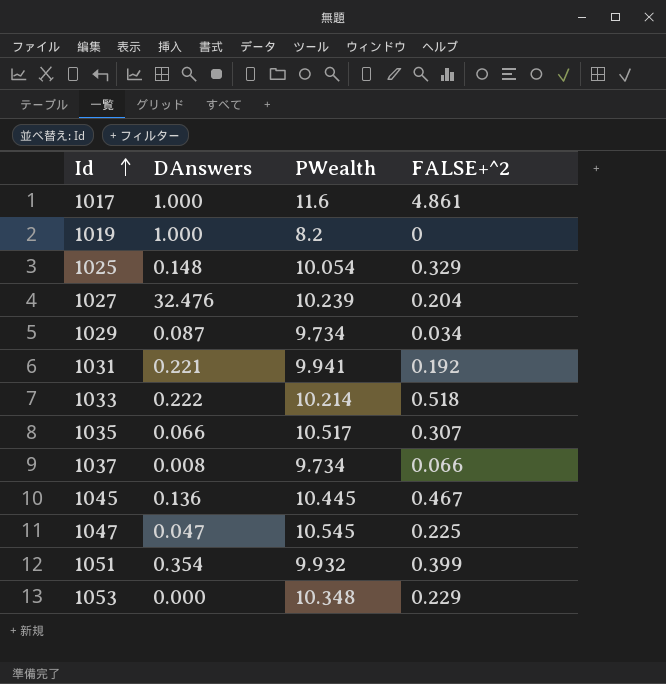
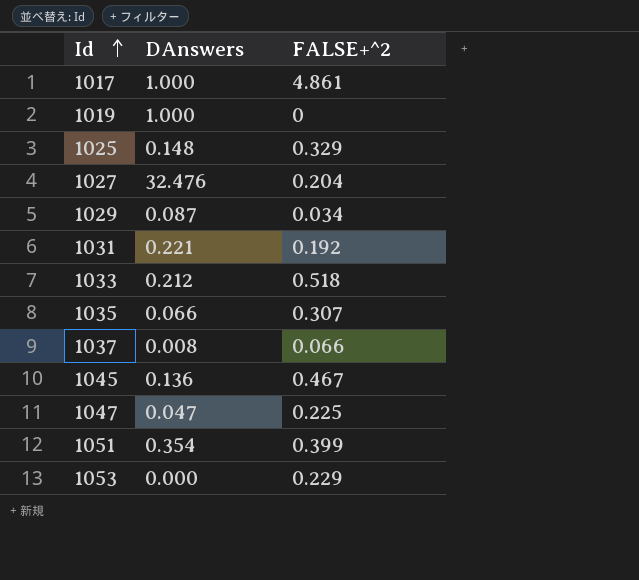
column PWealth | position: 3 -> none
1033 | DAnswers: 0.222 -> 0.212

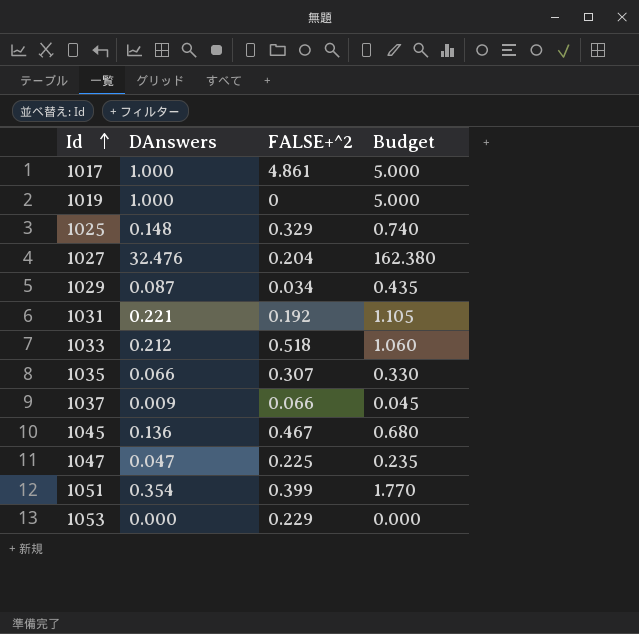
column Budget | formula: none -> [DAnswers] * 5
1037 | DAnswers: 0.008 -> 0.009

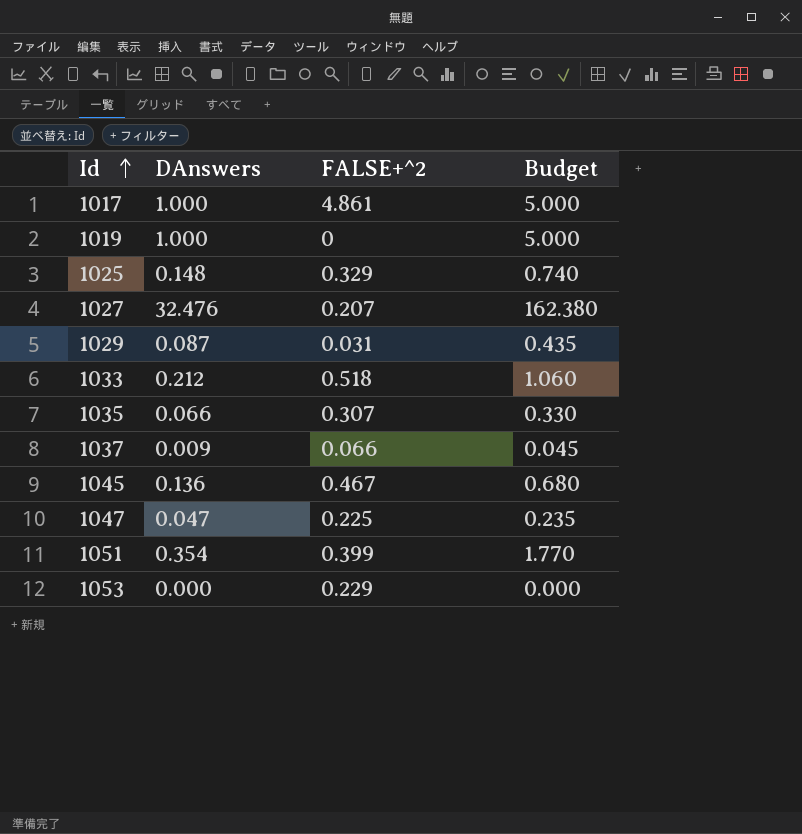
row 1031: 0.221 | 0.192 | 1.105 -> none
1027 | FALSE+^2: 0.204 -> 0.207
1029 | FALSE+^2: 0.034 -> 0.031

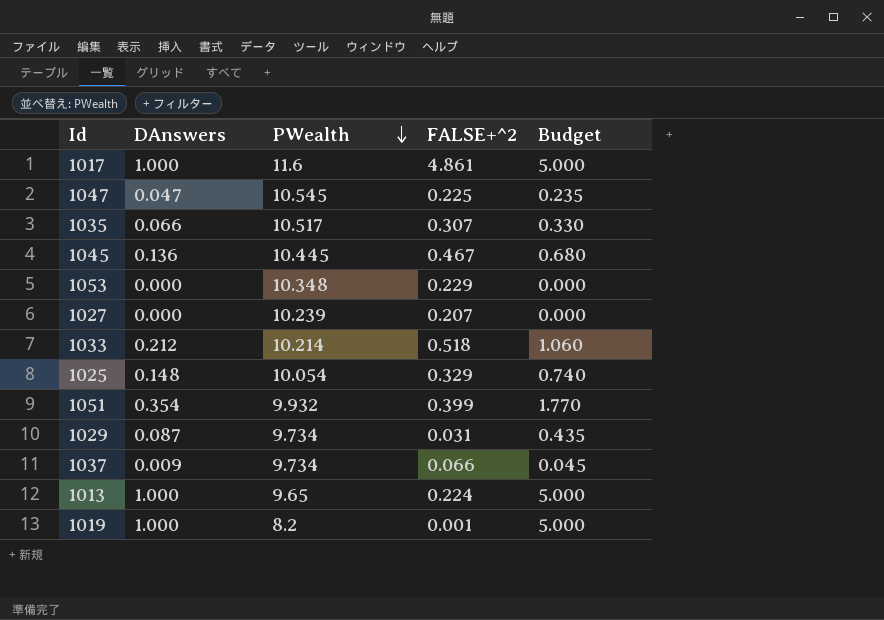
row order: Id ascending -> PWealth descending
column PWealth | position: none -> 3
1027 | DAnswers: 32.476 -> 0.000
1027 | Budget: 162.380 -> 0.000
row 1013: none -> 1.000 | 9.65 | 0.224 | 5.000
1019 | FALSE+^2: 0 -> 0.001

